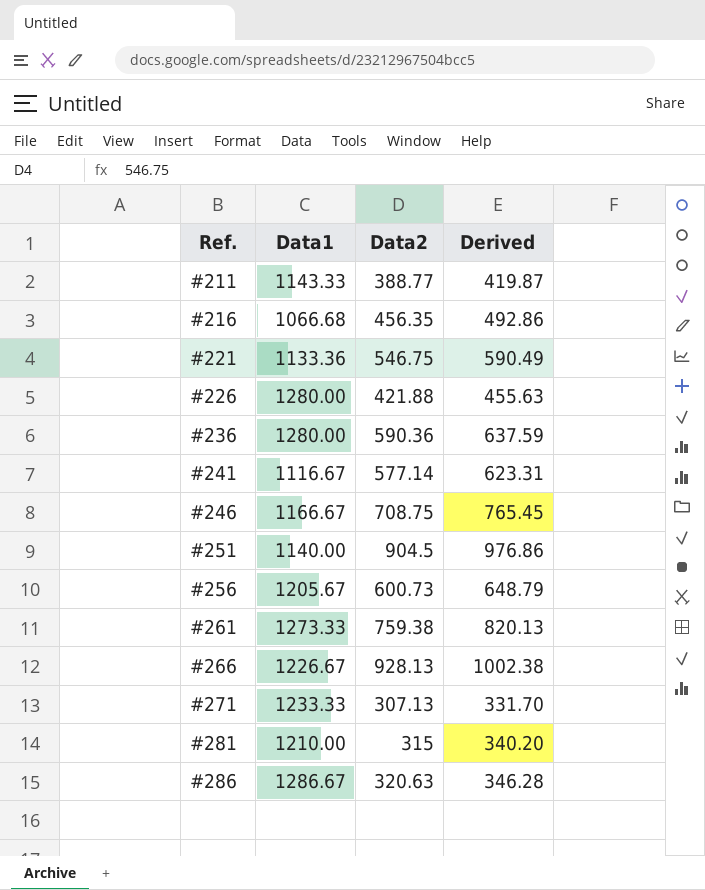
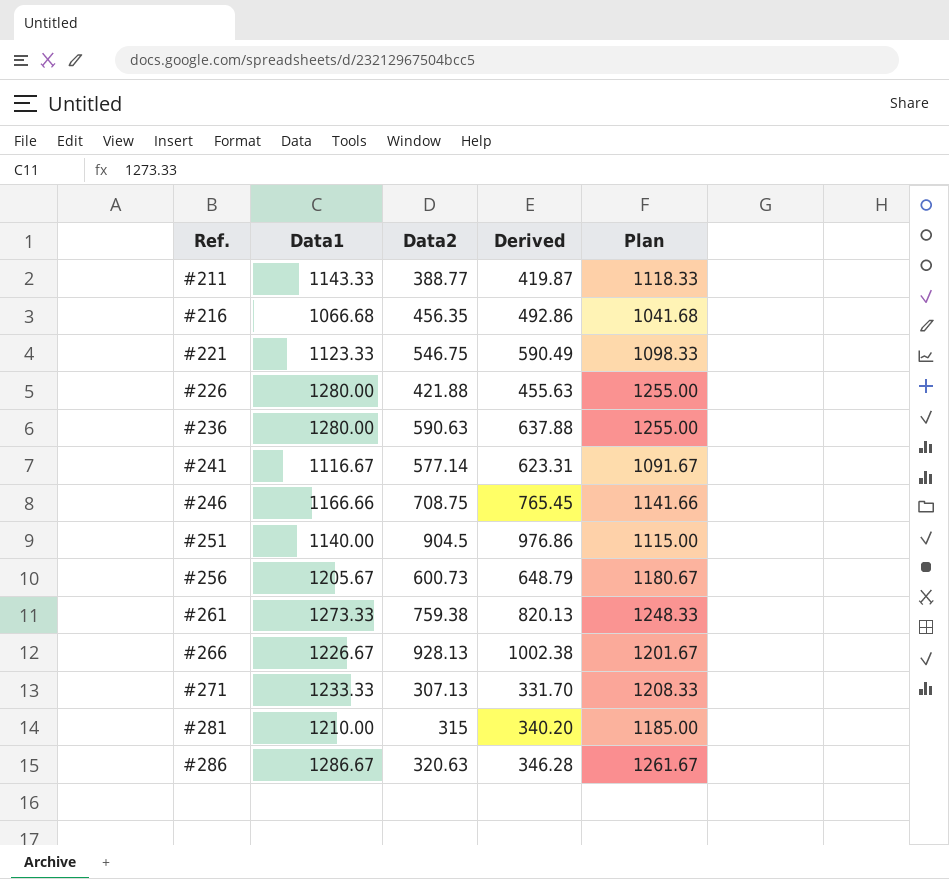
column Plan | formula: none -> [Data1] - 25
#221 | Data1: 1133.36 -> 1123.33
#236 | Data2: 590.36 -> 590.63
#236 | Derived: 637.59 -> 637.88
#246 | Data1: 1166.67 -> 1166.66

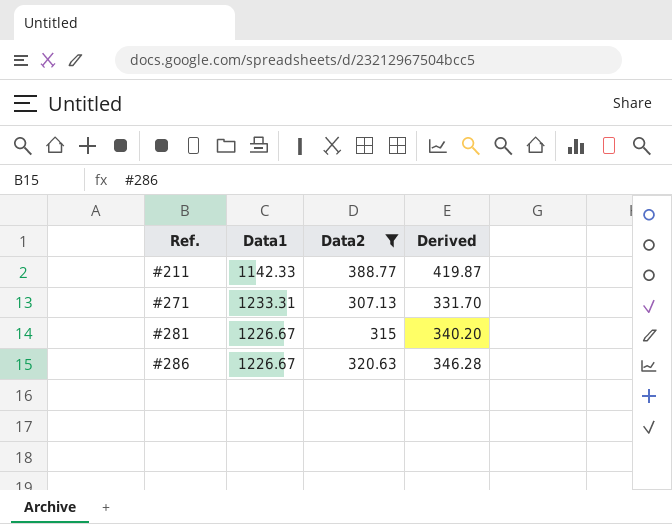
filter: none -> Data2 <= 388.77
column Plan | formula: [Data1] - 25 -> none
#211 | Data1: 1143.33 -> 1142.33
#271 | Data1: 1233.33 -> 1233.31
#281 | Data1: 1210.00 -> 1226.67
#286 | Data1: 1286.67 -> 1226.67

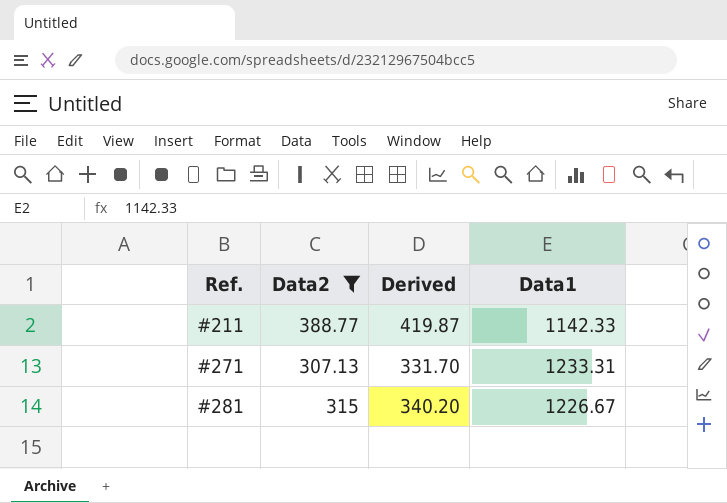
column Data1 | position: 2 -> 4
row #286: 1226.67 | 320.63 | 346.28 -> none

